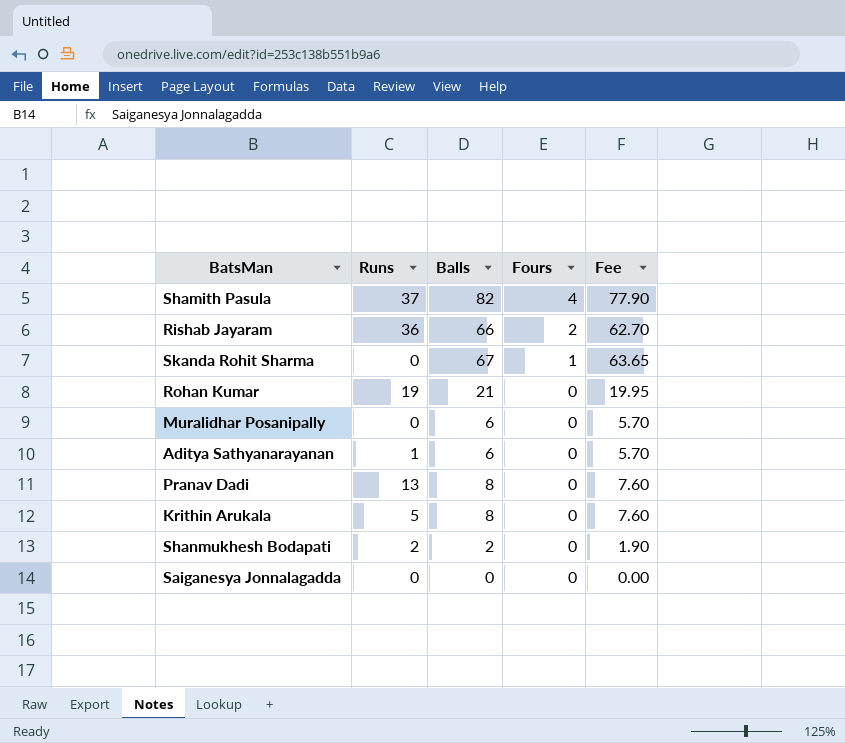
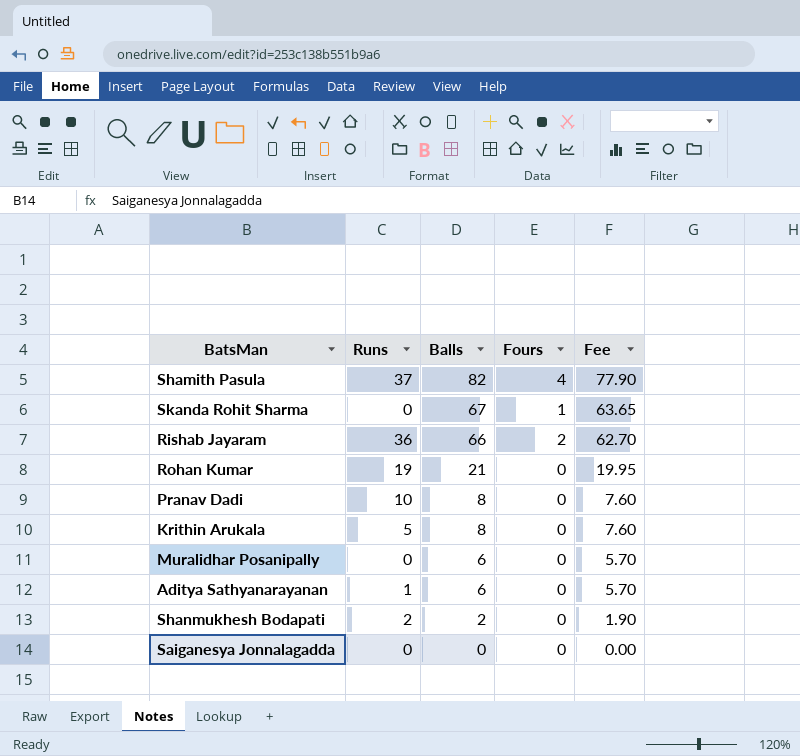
row order: Fours descending -> Balls descending
Pranav Dadi | Runs: 13 -> 10

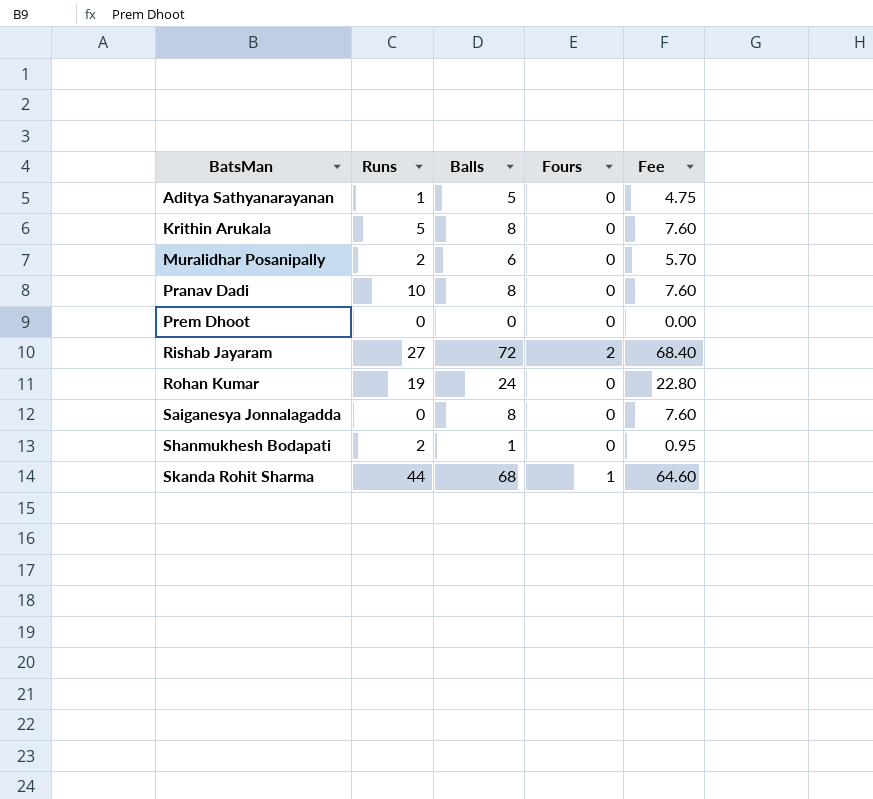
row order: Balls descending -> BatsMan ascending
row Shamith Pasula: 37 | 82 | 4 | 77.90 -> none
Aditya Sathyanarayanan | Balls: 6 -> 5
Aditya Sathyanarayanan | Fee: 5.70 -> 4.75
Muralidhar Posanipally | Runs: 0 -> 2
row Prem Dhoot: none -> 0 | 0 | 0 | 0.00
Rishab Jayaram | Runs: 36 -> 27
Rishab Jayaram | Balls: 66 -> 72
Rishab Jayaram | Fee: 62.70 -> 68.40
Rohan Kumar | Balls: 21 -> 24
Rohan Kumar | Fee: 19.95 -> 22.80
Saiganesya Jonnalagadda | Balls: 0 -> 8
Saiganesya Jonnalagadda | Fee: 0.00 -> 7.60
Shanmukhesh Bodapati | Balls: 2 -> 1
Shanmukhesh Bodapati | Fee: 1.90 -> 0.95
Skanda Rohit Sharma | Runs: 0 -> 44
Skanda Rohit Sharma | Balls: 67 -> 68
Skanda Rohit Sharma | Fee: 63.65 -> 64.60

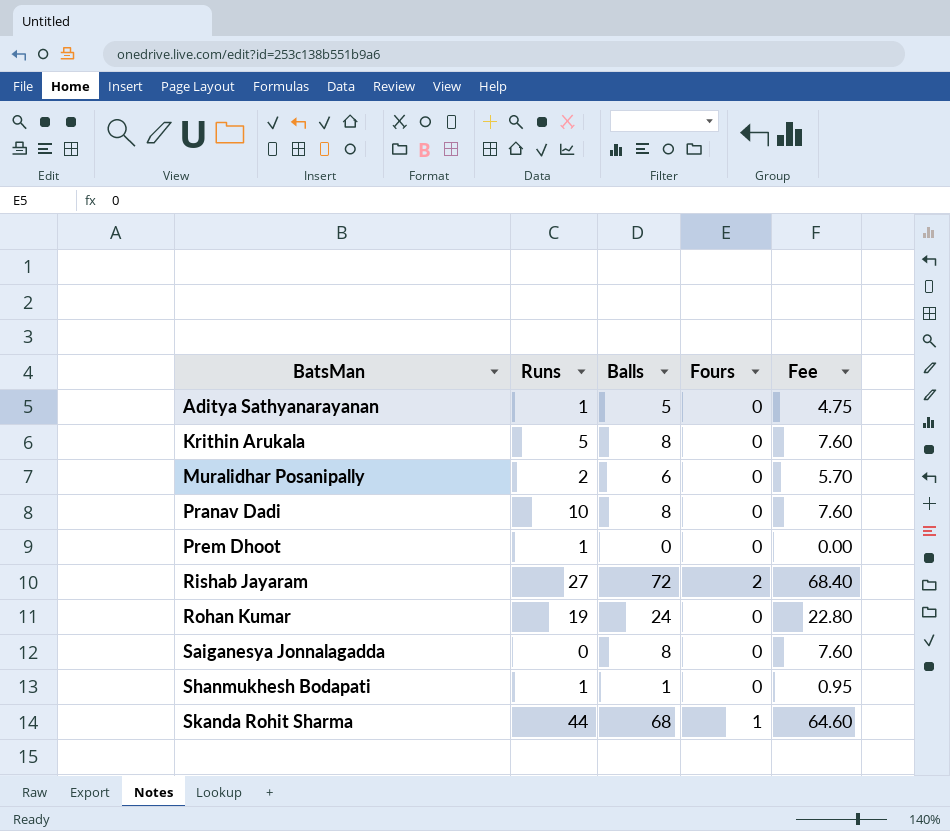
Prem Dhoot | Runs: 0 -> 1
Shanmukhesh Bodapati | Runs: 2 -> 1

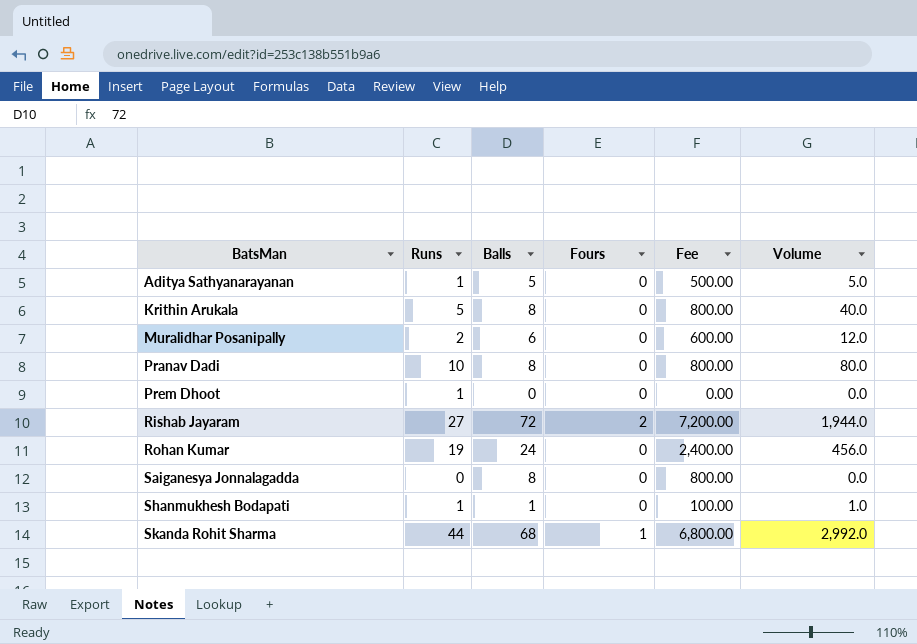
column Fee | formula: [Balls] * 0.95 -> [Balls] * 100
column Volume | formula: none -> [Runs] * [Balls]

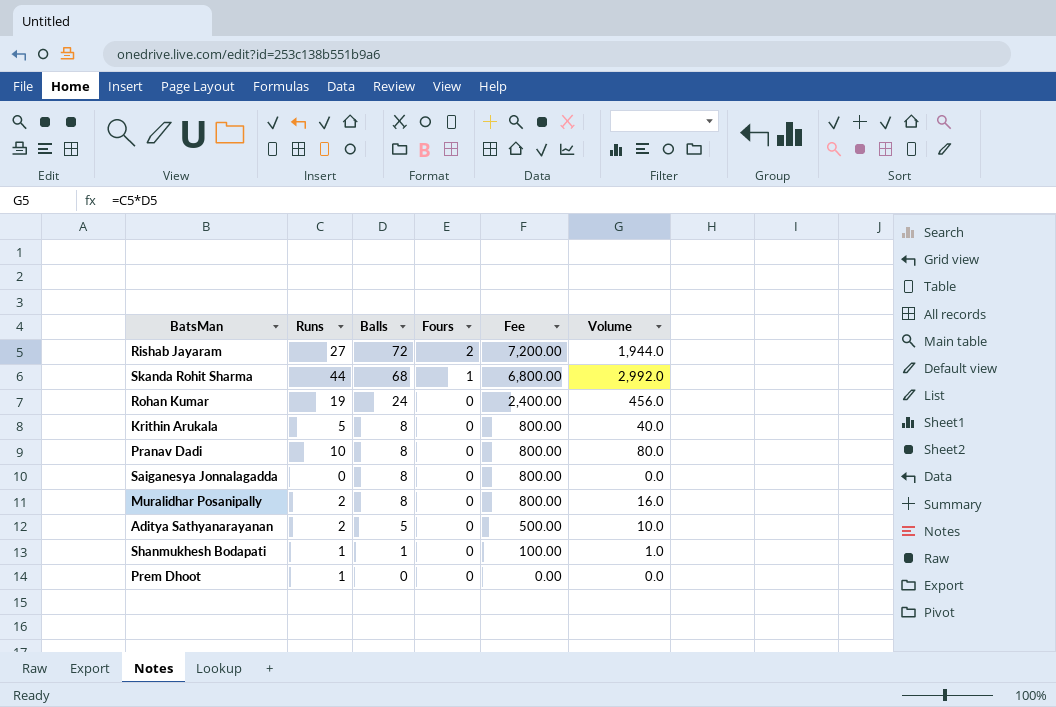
row order: BatsMan ascending -> Balls descending
Muralidhar Posanipally | Balls: 6 -> 8
Muralidhar Posanipally | Fee: 600.00 -> 800.00
Muralidhar Posanipally | Volume: 12.0 -> 16.0
Aditya Sathyanarayanan | Runs: 1 -> 2
Aditya Sathyanarayanan | Volume: 5.0 -> 10.0

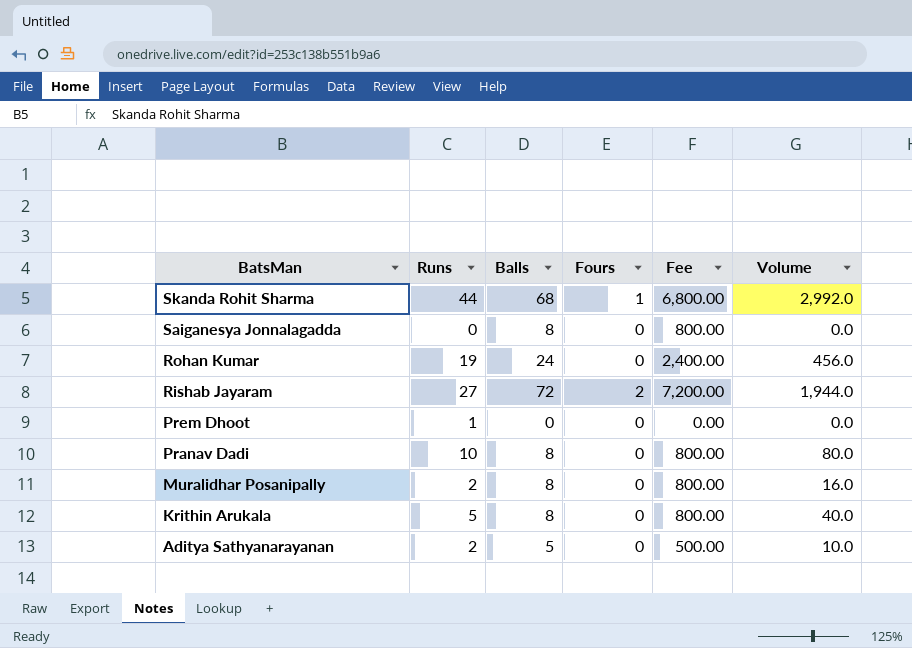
row order: Balls descending -> BatsMan descending
row Shanmukhesh Bodapati: 1 | 1 | 0 | 100.00 | 1.0 -> none

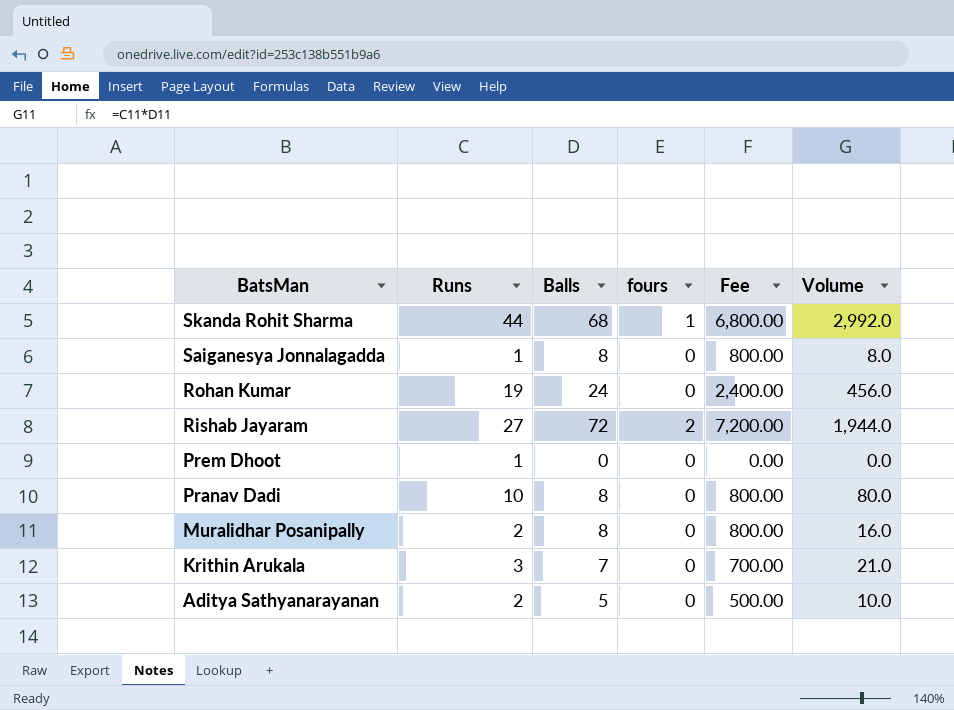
column name: Fours -> fours
Saiganesya Jonnalagadda | Runs: 0 -> 1
Saiganesya Jonnalagadda | Volume: 0.0 -> 8.0
Krithin Arukala | Runs: 5 -> 3
Krithin Arukala | Balls: 8 -> 7
Krithin Arukala | Fee: 800.00 -> 700.00
Krithin Arukala | Volume: 40.0 -> 21.0

